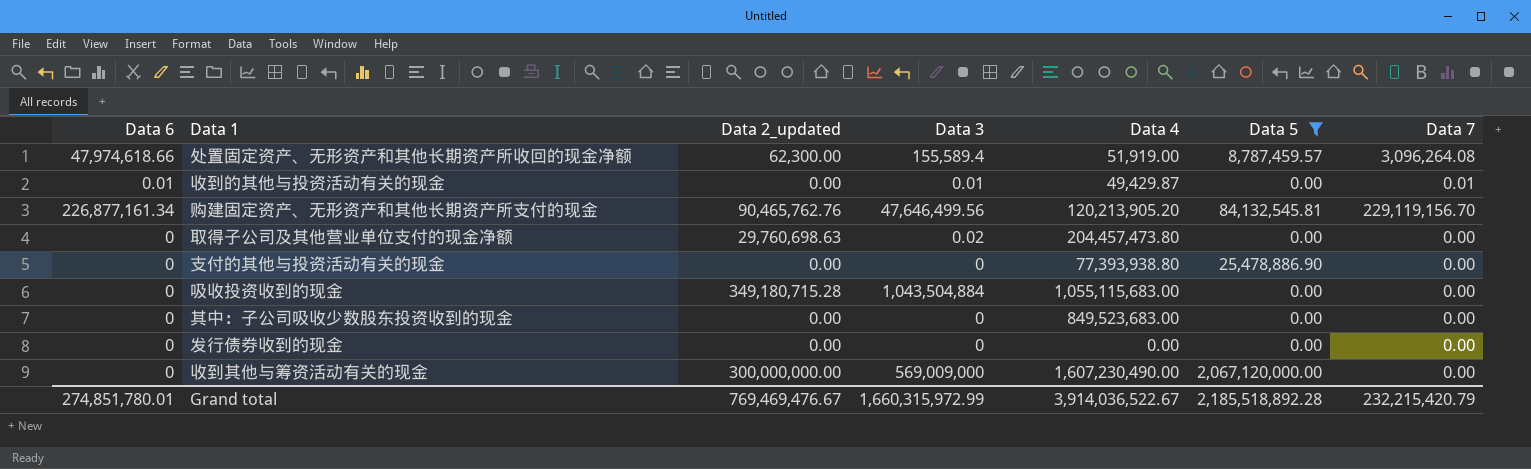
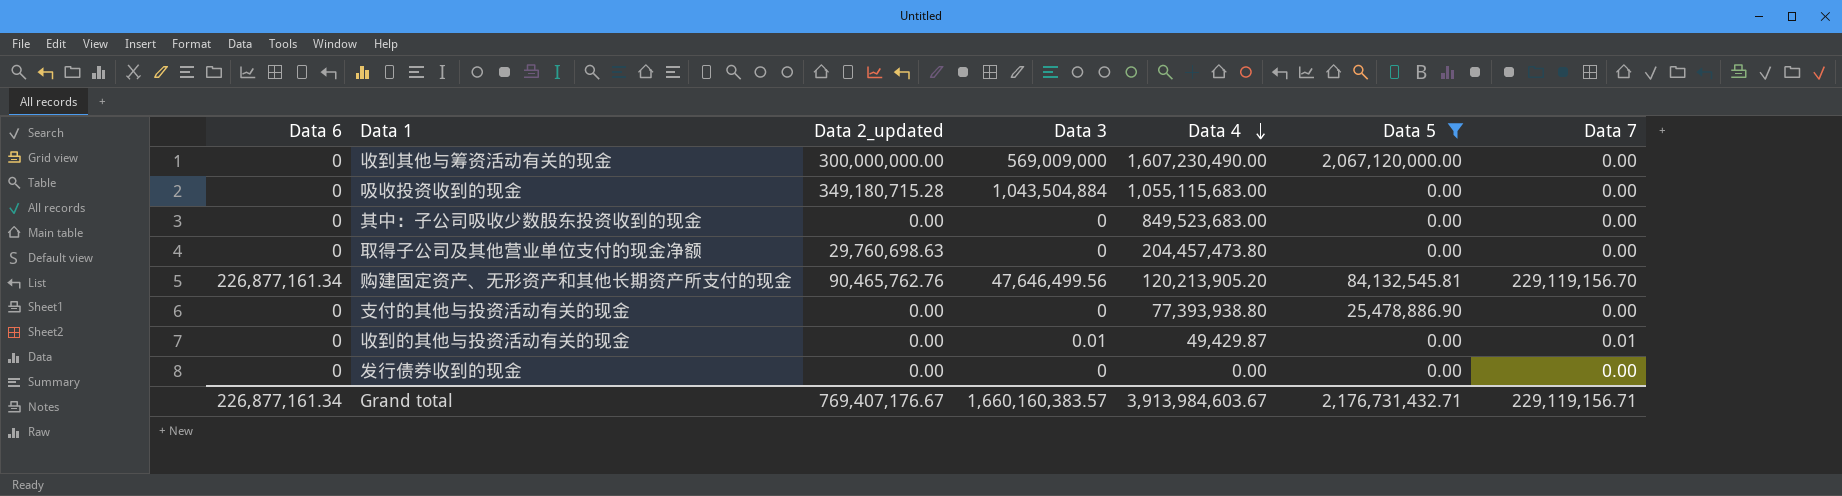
row order: none -> Data 4 descending
row 处置固定资产、无形资产和其他长期资产所收回的现金净额: 47,974,618.66 | 62,300.00 | 155,589.4 | 51,919.00 | 8,787,459.57 | 3,096,264.08 -> none
取得子公司及其他营业单位支付的现金净额 | Data 3: 0.02 -> 0
收到的其他与投资活动有关的现金 | Data 6: 0.01 -> 0
Grand total | Data 6: 274,851,780.01 -> 226,877,161.34
Grand total | Data 2_updated: 769,469,476.67 -> 769,407,176.67
Grand total | Data 3: 1,660,315,972.99 -> 1,660,160,383.57
Grand total | Data 4: 3,914,036,522.67 -> 3,913,984,603.67
Grand total | Data 5: 2,185,518,892.28 -> 2,176,731,432.71
Grand total | Data 7: 232,215,420.79 -> 229,119,156.71

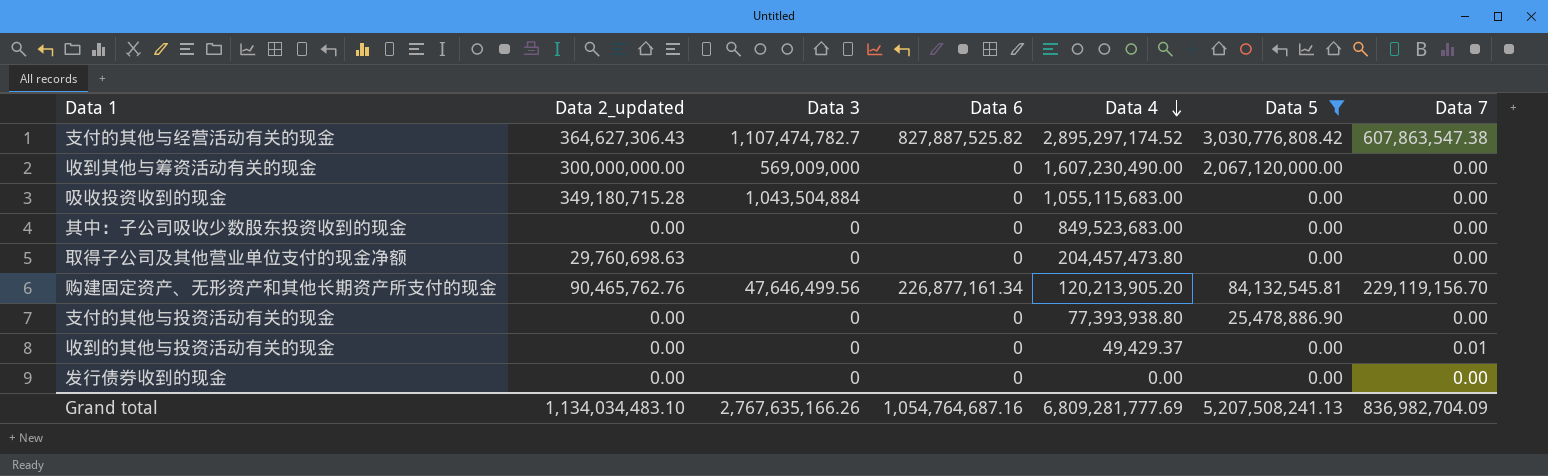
column Data 6 | position: 1 -> 4
row 支付的其他与经营活动有关的现金: none -> 364,627,306.43 | 1,107,474,782.7 | 827,887,525.82 | 2,895,297,174.52 | 3,030,776,808.42 | 607,863,547.38
收到的其他与投资活动有关的现金 | Data 3: 0.01 -> 0
收到的其他与投资活动有关的现金 | Data 4: 49,429.87 -> 49,429.37
Grand total | Data 2_updated: 769,407,176.67 -> 1,134,034,483.10
Grand total | Data 3: 1,660,160,383.57 -> 2,767,635,166.26
Grand total | Data 6: 226,877,161.34 -> 1,054,764,687.16
Grand total | Data 4: 3,913,984,603.67 -> 6,809,281,777.69
Grand total | Data 5: 2,176,731,432.71 -> 5,207,508,241.13
Grand total | Data 7: 229,119,156.71 -> 836,982,704.09

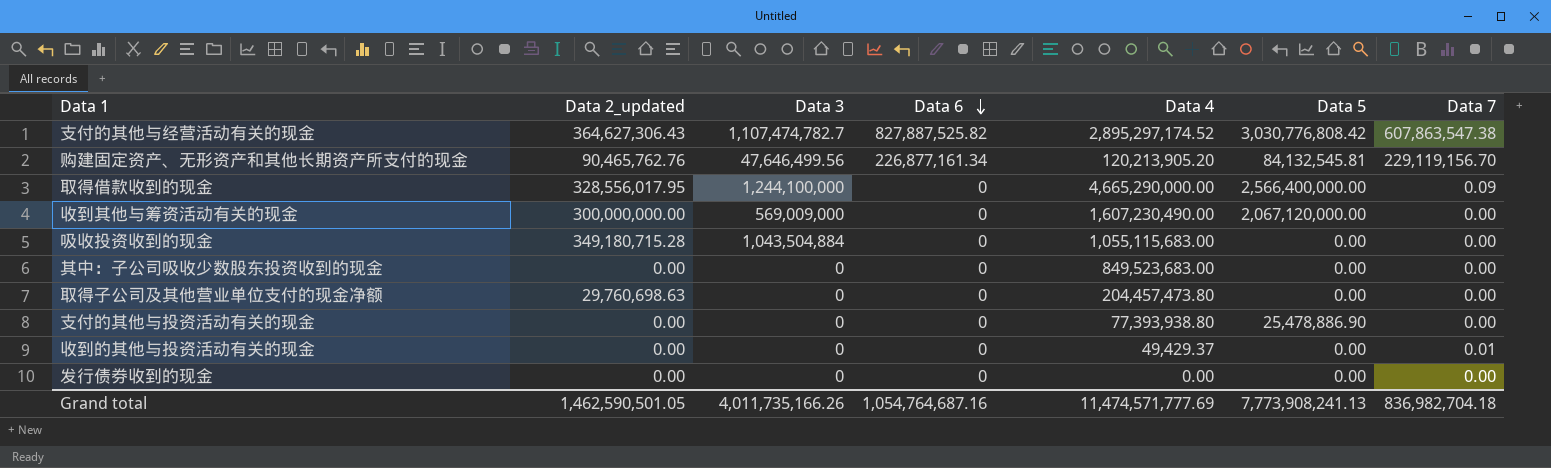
filter: Data 5 != 2,566,400,000.00 -> none
row order: Data 4 descending -> Data 6 descending
Grand total | Data 2_updated: 1,134,034,483.10 -> 1,462,590,501.05
Grand total | Data 3: 2,767,635,166.26 -> 4,011,735,166.26
Grand total | Data 4: 6,809,281,777.69 -> 11,474,571,777.69
Grand total | Data 5: 5,207,508,241.13 -> 7,773,908,241.13
Grand total | Data 7: 836,982,704.09 -> 836,982,704.18

